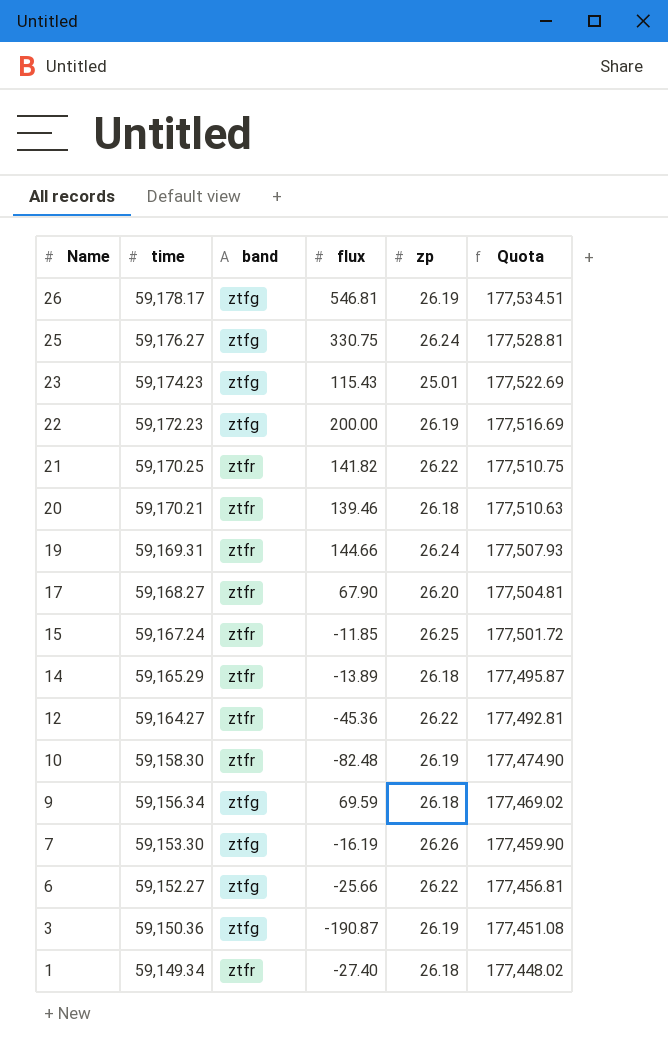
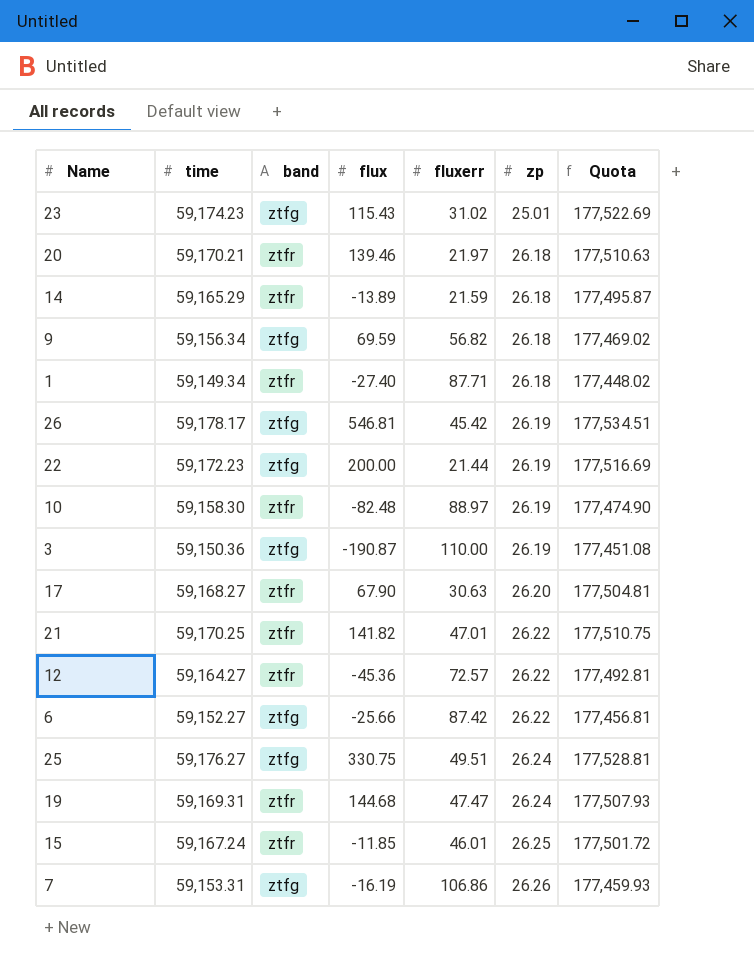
row order: Name descending -> zp ascending
column fluxerr | position: none -> 5
19 | flux: 144.66 -> 144.68
7 | time: 59,153.30 -> 59,153.31
7 | Quota: 177,459.90 -> 177,459.93

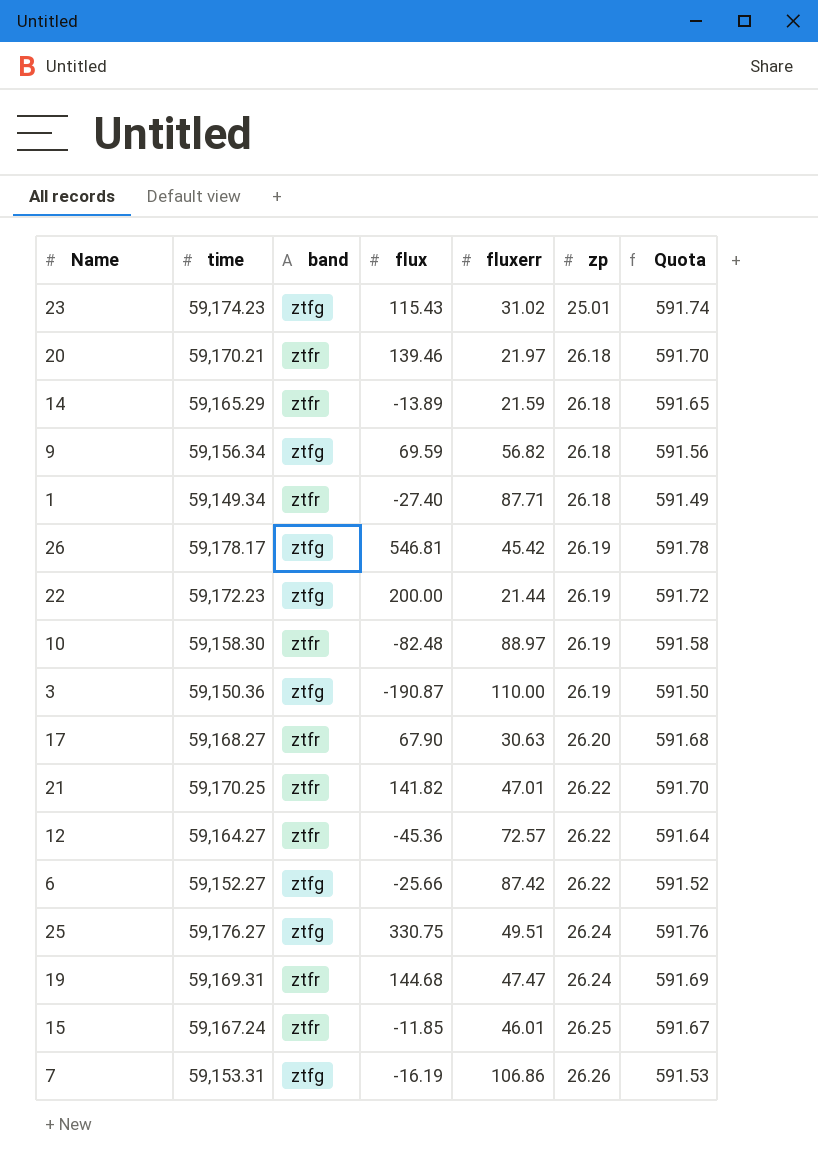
column Quota | formula: [time] * 3 -> [time] * 0.01

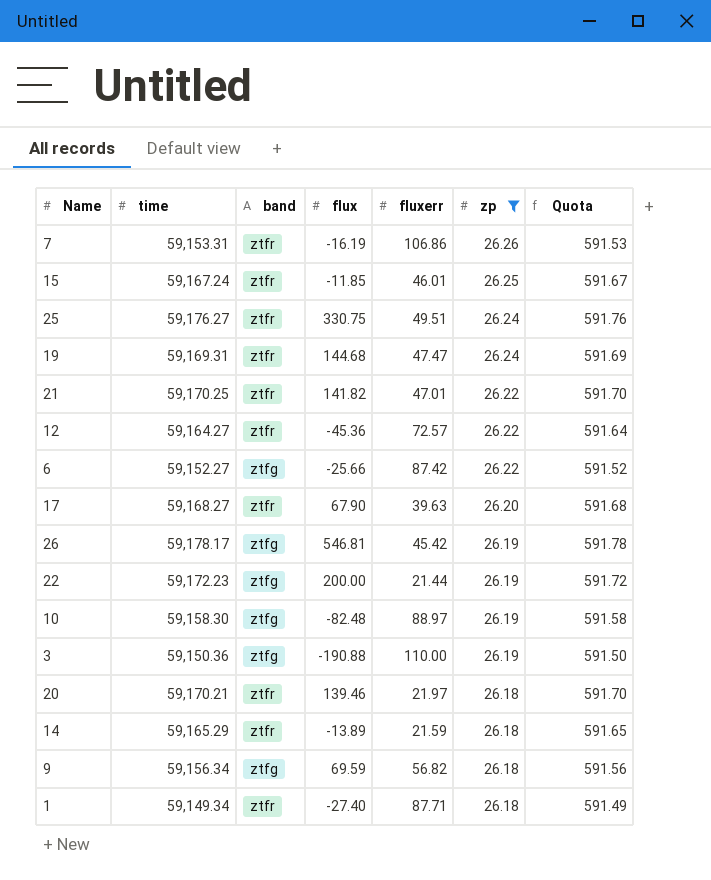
filter: none -> zp != 25.01
row order: zp ascending -> zp descending
7 | band: ztfg -> ztfr
25 | band: ztfg -> ztfr
17 | fluxerr: 30.63 -> 39.63
10 | band: ztfr -> ztfg
3 | flux: -190.87 -> -190.88

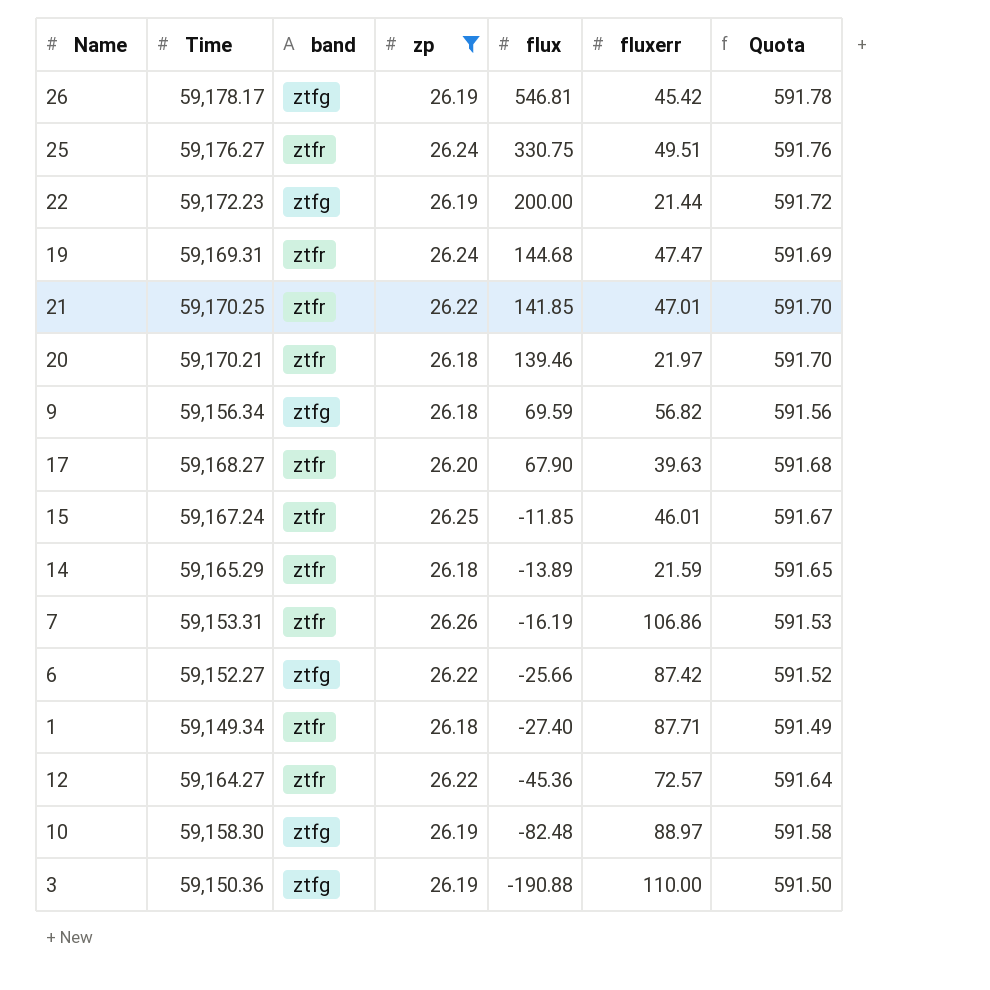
row order: zp descending -> flux descending
column name: time -> Time
column zp | position: 6 -> 4
21 | flux: 141.82 -> 141.85

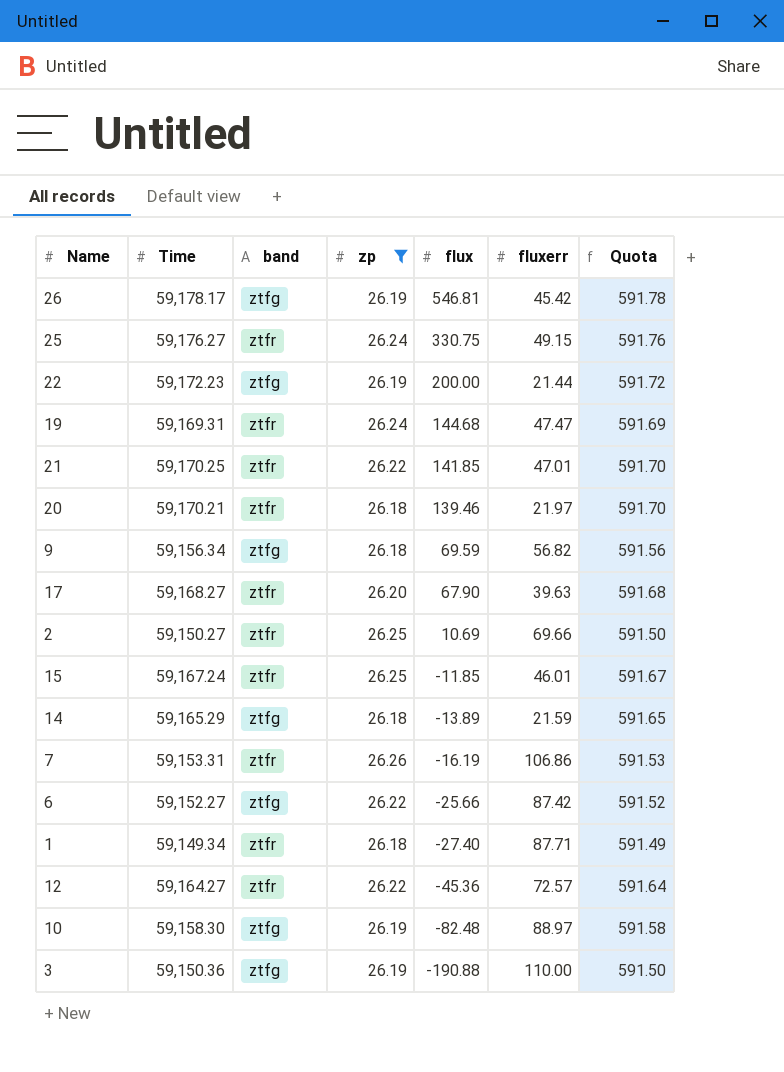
25 | fluxerr: 49.51 -> 49.15
row 2: none -> 59,150.27 | ztfr | 26.25 | 10.69 | 69.66 | 591.50
14 | band: ztfr -> ztfg

